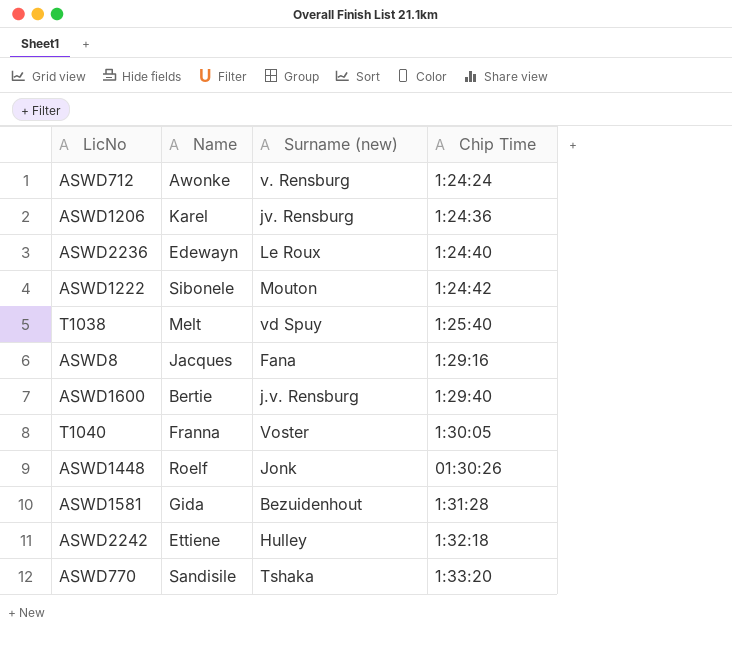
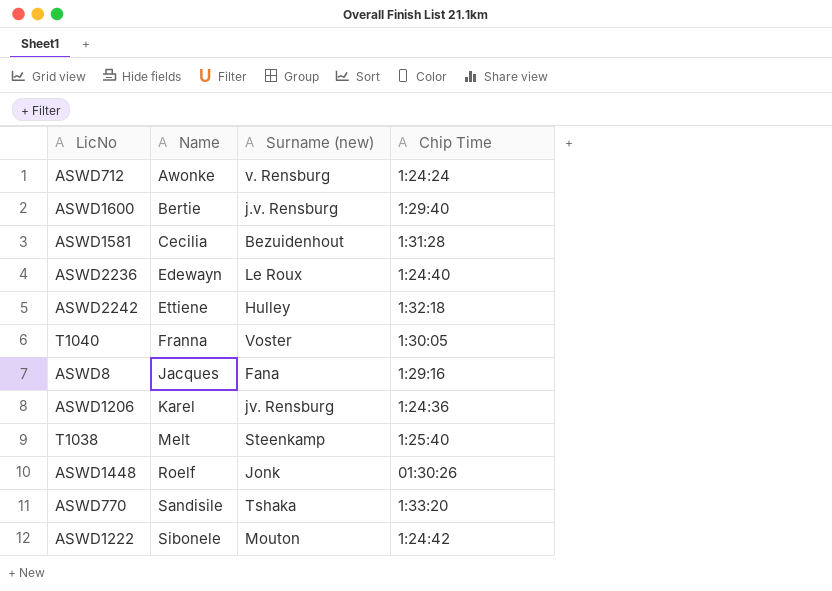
row order: Chip Time ascending -> Name ascending
ASWD1581 | Name: Gida -> Cecilia
T1038 | Surname (new): vd Spuy -> Steenkamp

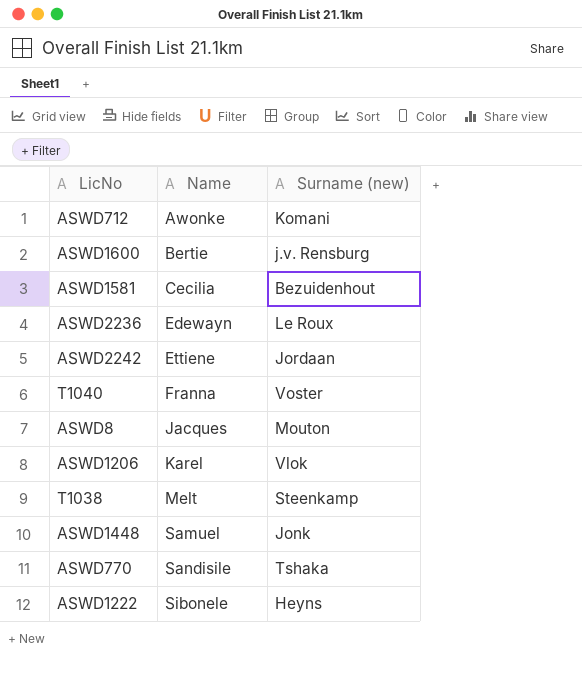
column Chip Time | position: 4 -> none
ASWD712 | Surname (new): v. Rensburg -> Komani
ASWD2242 | Surname (new): Hulley -> Jordaan
ASWD8 | Surname (new): Fana -> Mouton
ASWD1206 | Surname (new): jv. Rensburg -> Vlok
ASWD1448 | Name: Roelf -> Samuel
ASWD1222 | Surname (new): Mouton -> Heyns

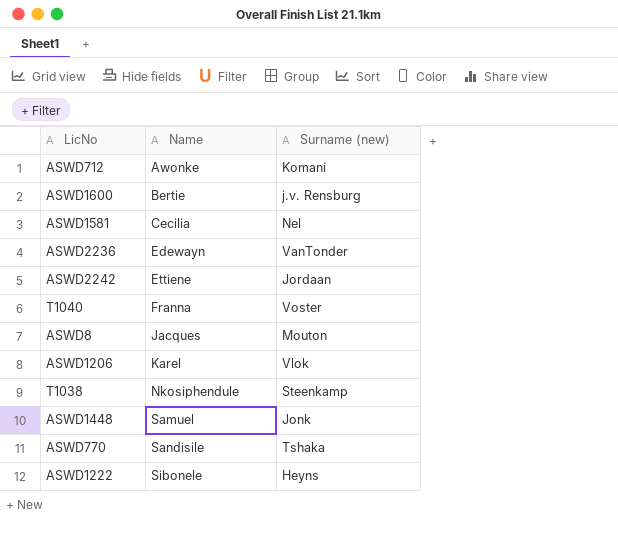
ASWD1581 | Surname (new): Bezuidenhout -> Nel
ASWD2236 | Surname (new): Le Roux -> VanTonder
T1038 | Name: Melt -> Nkosiphendule

